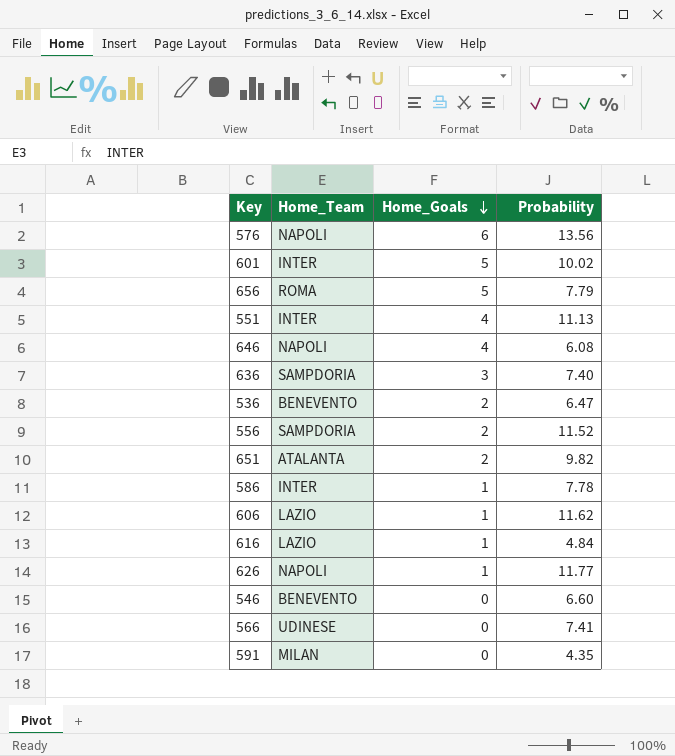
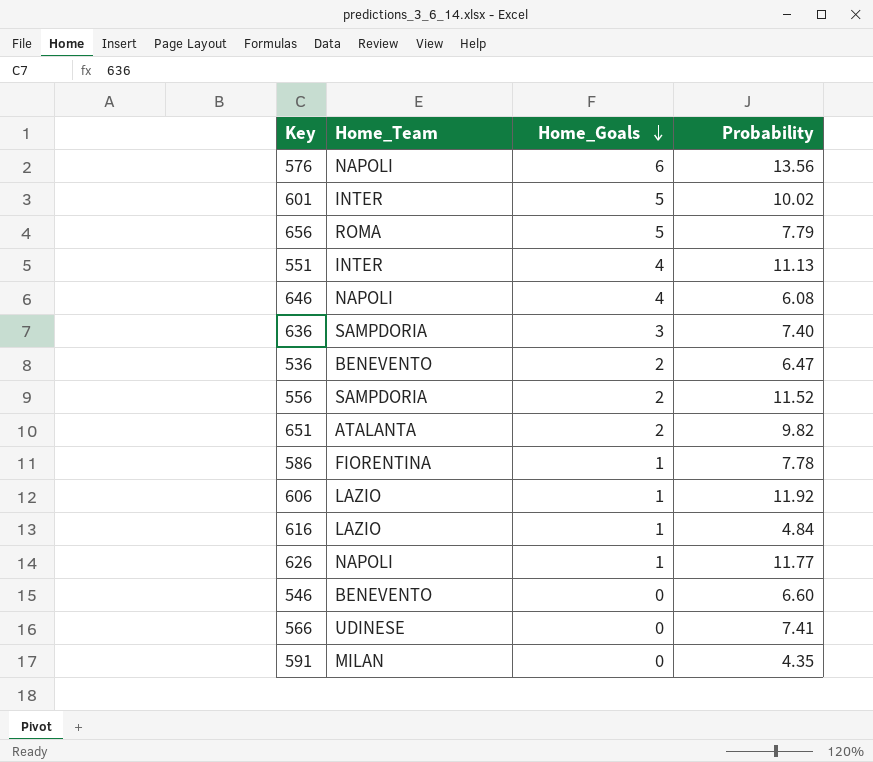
586 | Home_Team: INTER -> FIORENTINA
606 | Probability: 11.62 -> 11.92

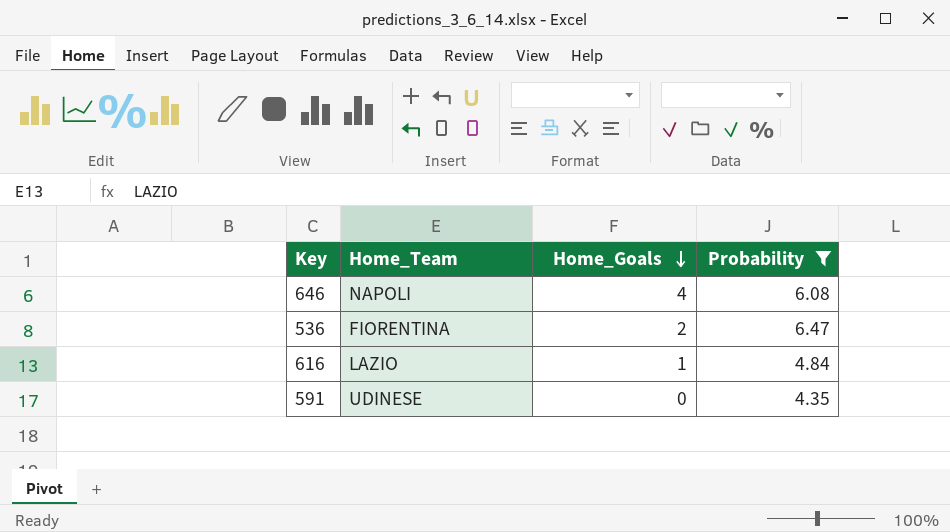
filter: none -> Probability <= 6.47
536 | Home_Team: BENEVENTO -> FIORENTINA
591 | Home_Team: MILAN -> UDINESE

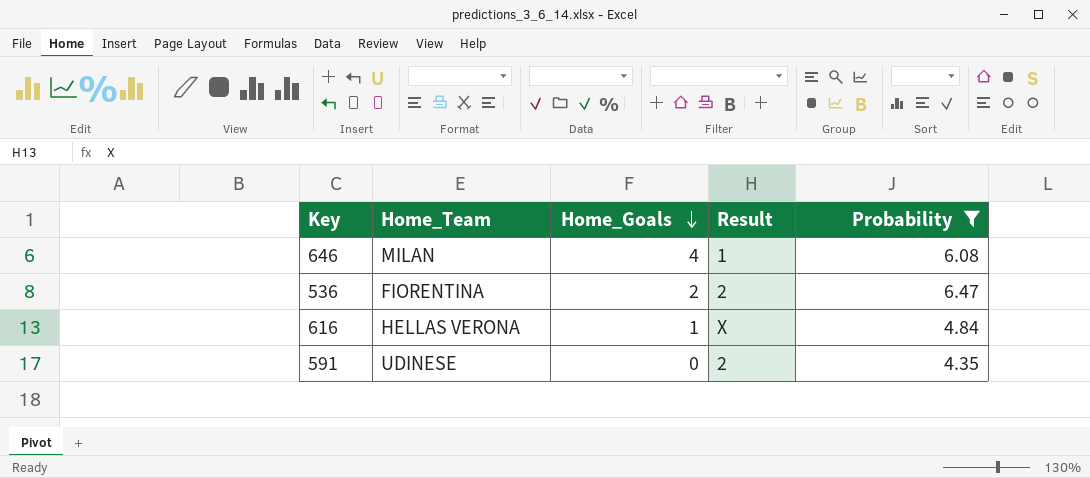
column Result | position: none -> 4
646 | Home_Team: NAPOLI -> MILAN
616 | Home_Team: LAZIO -> HELLAS VERONA

